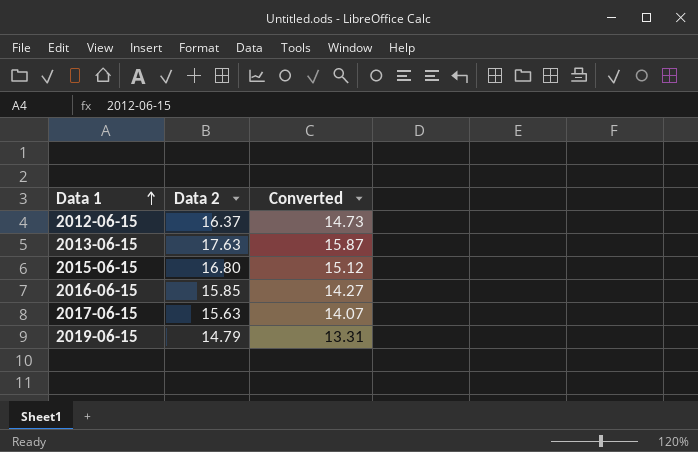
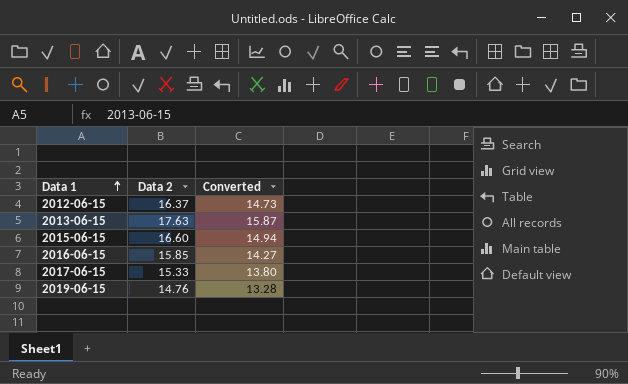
2015-06-15 | Data 2: 16.80 -> 16.60
2015-06-15 | Converted: 15.12 -> 14.94
2017-06-15 | Data 2: 15.63 -> 15.33
2017-06-15 | Converted: 14.07 -> 13.80
2019-06-15 | Data 2: 14.79 -> 14.76
2019-06-15 | Converted: 13.31 -> 13.28

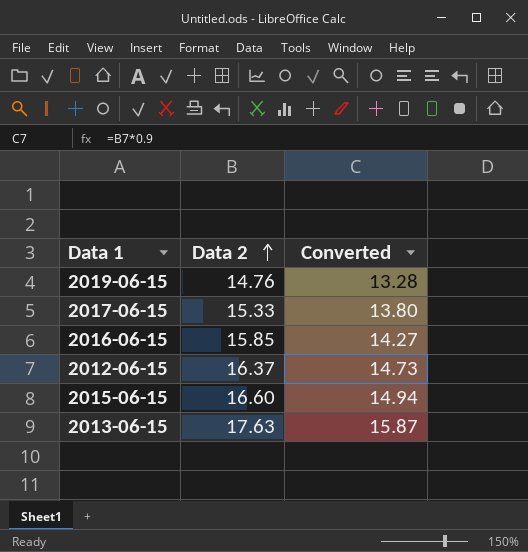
row order: Data 1 ascending -> Data 2 ascending

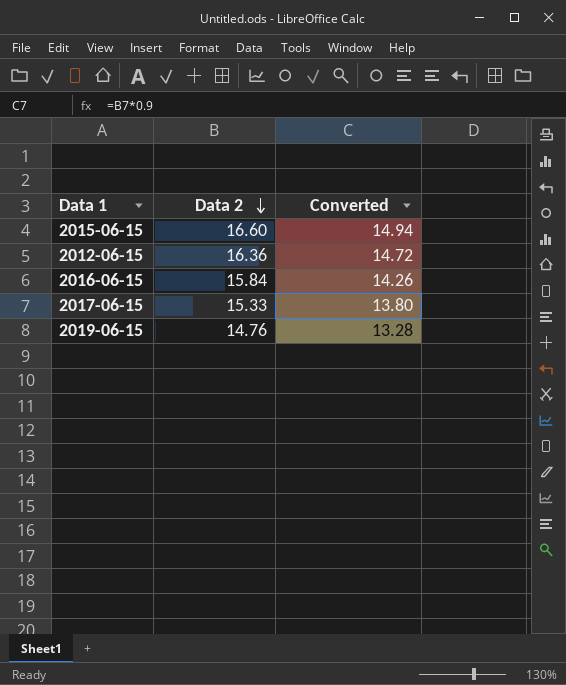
row order: Data 2 ascending -> Data 2 descending
row 2013-06-15: 17.63 | 15.87 -> none
2012-06-15 | Data 2: 16.37 -> 16.36
2012-06-15 | Converted: 14.73 -> 14.72
2016-06-15 | Data 2: 15.85 -> 15.84
2016-06-15 | Converted: 14.27 -> 14.26

